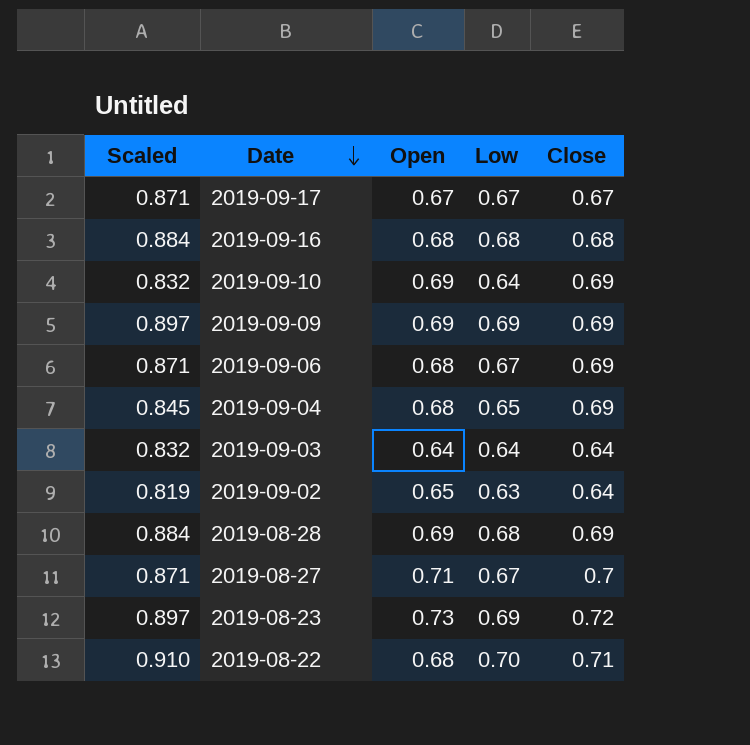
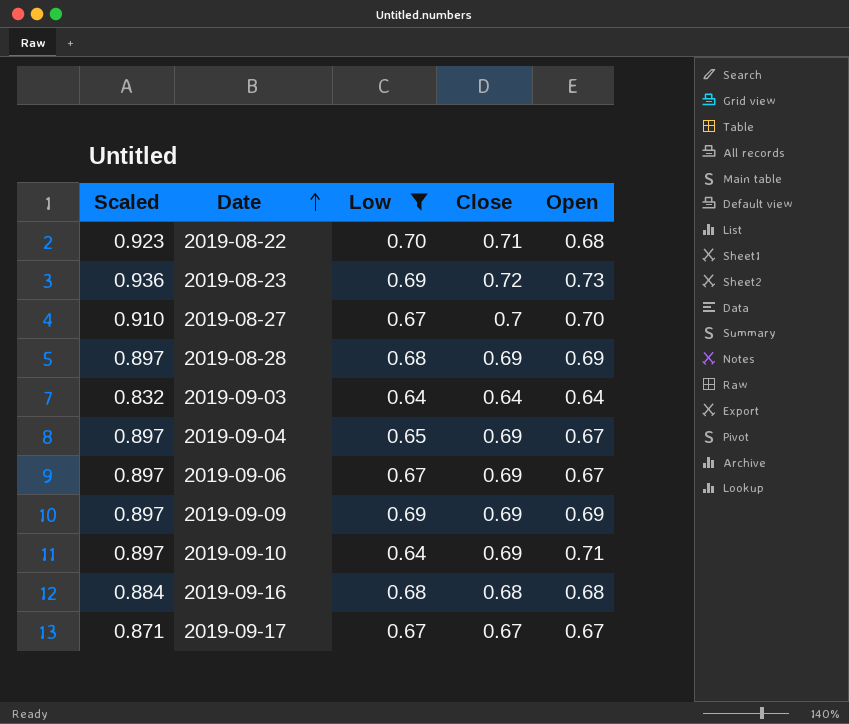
filter: none -> Low != 0.63
row order: Date descending -> Date ascending
column Scaled | formula: [Low] * 1.3 -> [Close] * 1.3
column Open | position: 3 -> 5
2019-08-27 | Open: 0.71 -> 0.70
2019-09-04 | Open: 0.68 -> 0.67
2019-09-06 | Open: 0.68 -> 0.67
2019-09-10 | Open: 0.69 -> 0.71

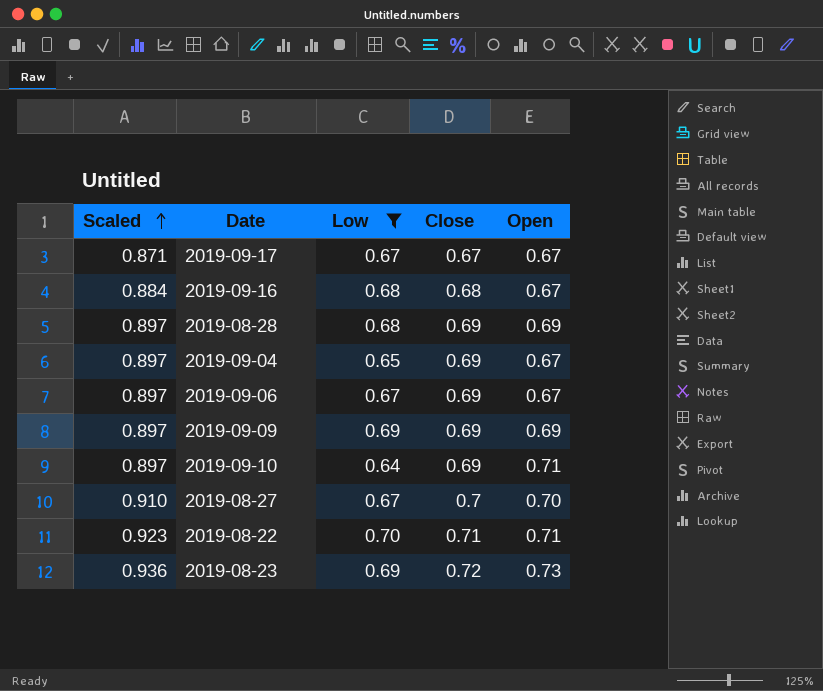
row order: Date ascending -> Scaled ascending
row 2019-09-03: 0.832 | 0.64 | 0.64 | 0.64 -> none
2019-09-16 | Open: 0.68 -> 0.67
2019-08-22 | Open: 0.68 -> 0.71

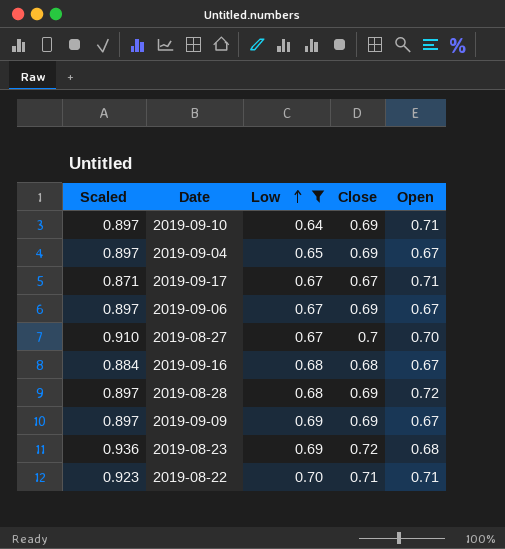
row order: Scaled ascending -> Low ascending
2019-09-17 | Open: 0.67 -> 0.71
2019-08-28 | Open: 0.69 -> 0.72
2019-09-09 | Open: 0.69 -> 0.67
2019-08-23 | Open: 0.73 -> 0.68

